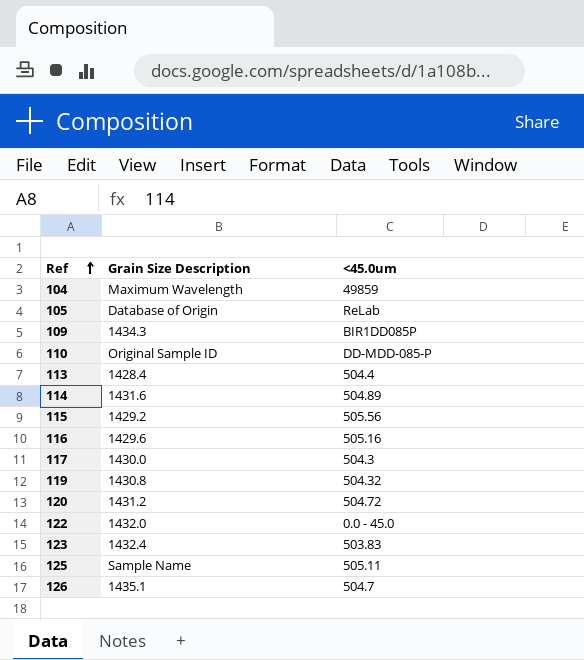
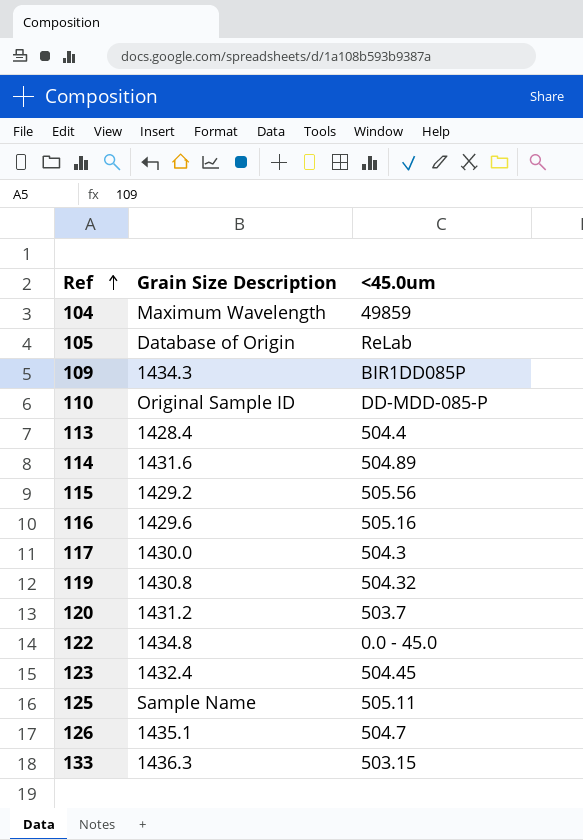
120 | <45.0um: 504.72 -> 503.7
122 | Grain Size Description: 1432.0 -> 1434.8
123 | <45.0um: 503.83 -> 504.45
row 133: none -> 1436.3 | 503.15

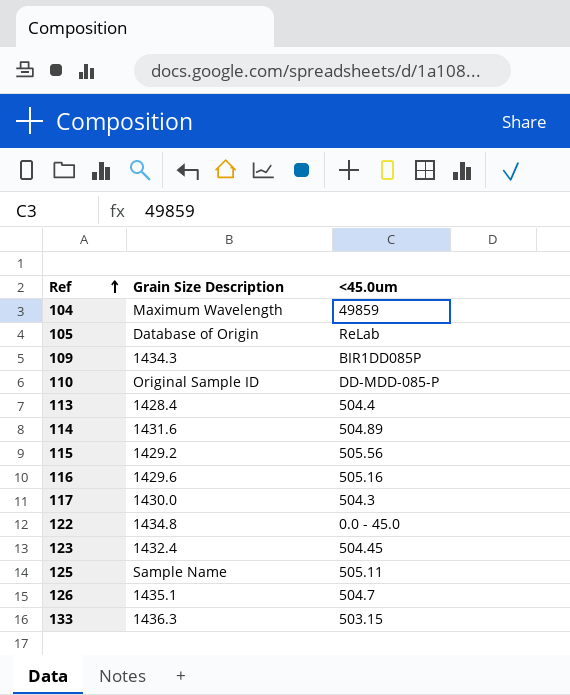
row 119: 1430.8 | 504.32 -> none
row 120: 1431.2 | 503.7 -> none

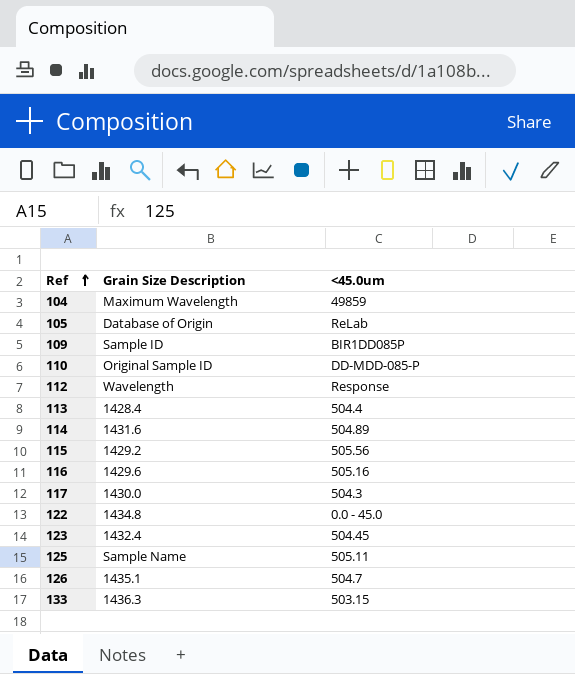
109 | Grain Size Description: 1434.3 -> Sample ID
row 112: none -> Wavelength | Response

